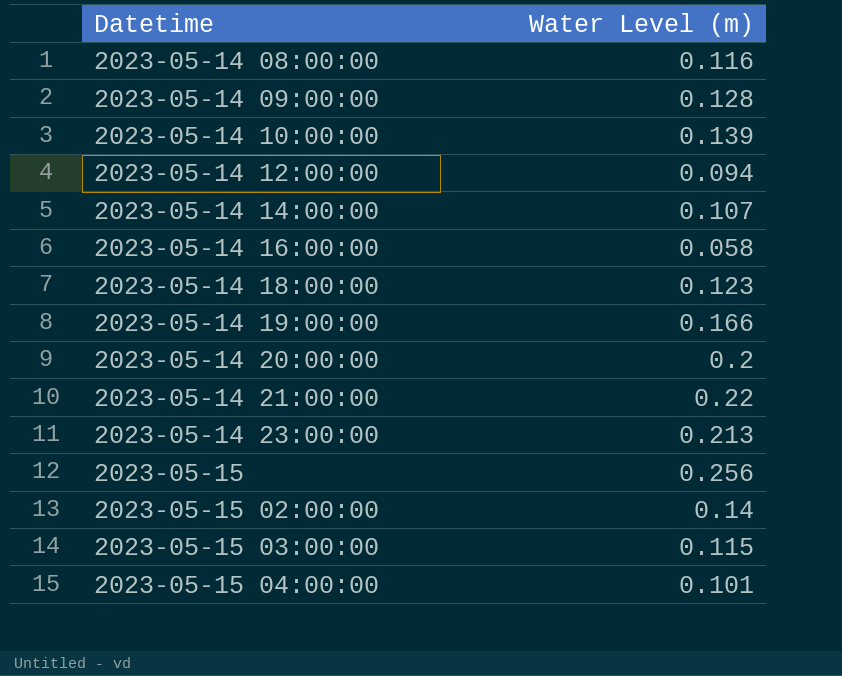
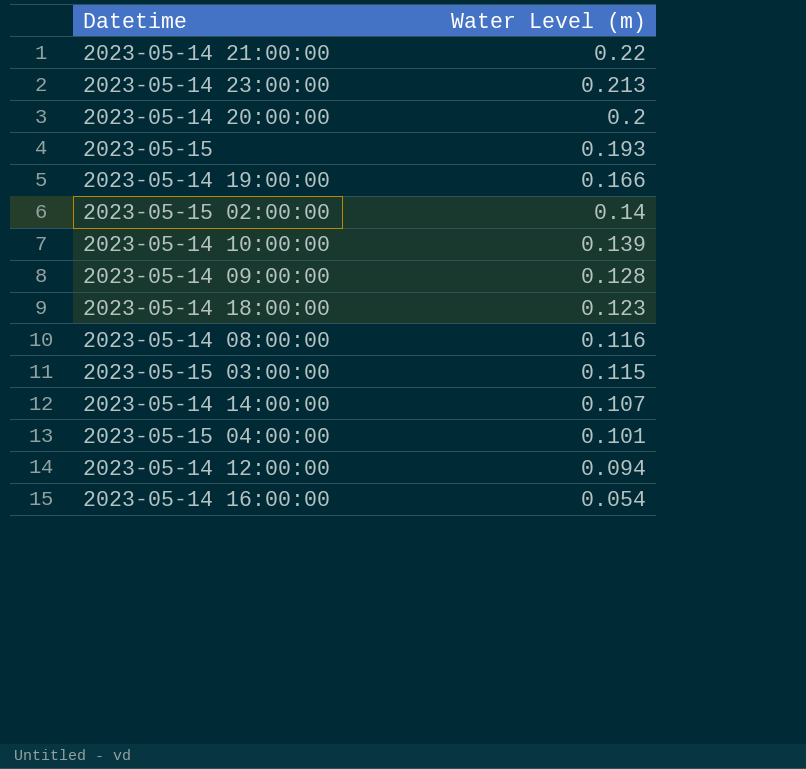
row order: Datetime ascending -> Water Level (m) descending
2023-05-15 | Water Level (m): 0.256 -> 0.193
2023-05-14 16:00:00 | Water Level (m): 0.058 -> 0.054

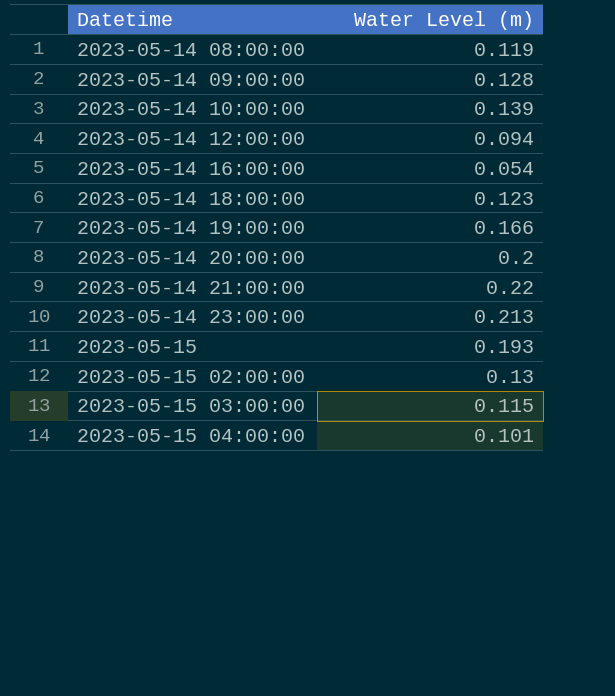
row order: Water Level (m) descending -> Datetime ascending
row 2023-05-14 14:00:00: 0.107 -> none
2023-05-14 08:00:00 | Water Level (m): 0.116 -> 0.119
2023-05-15 02:00:00 | Water Level (m): 0.14 -> 0.13

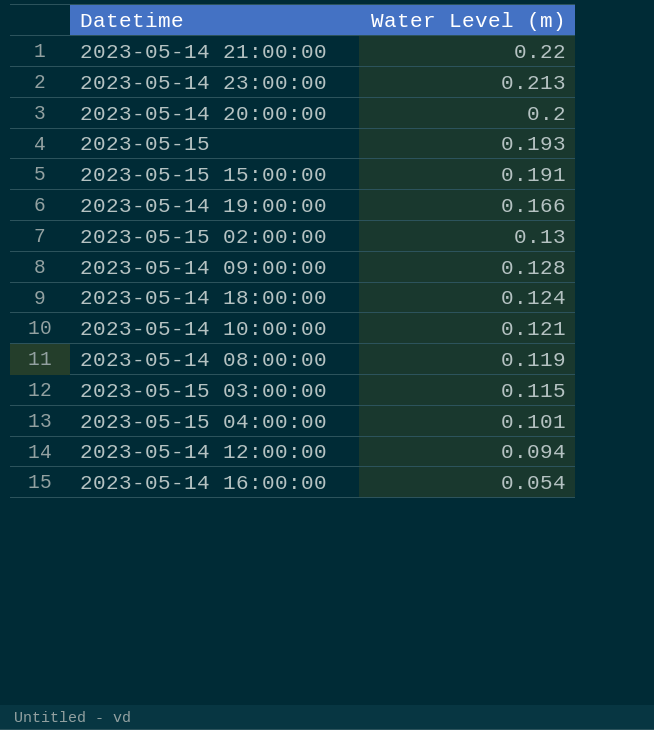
row order: Datetime ascending -> Water Level (m) descending
row 2023-05-15 15:00:00: none -> 0.191
2023-05-14 18:00:00 | Water Level (m): 0.123 -> 0.124
2023-05-14 10:00:00 | Water Level (m): 0.139 -> 0.121

